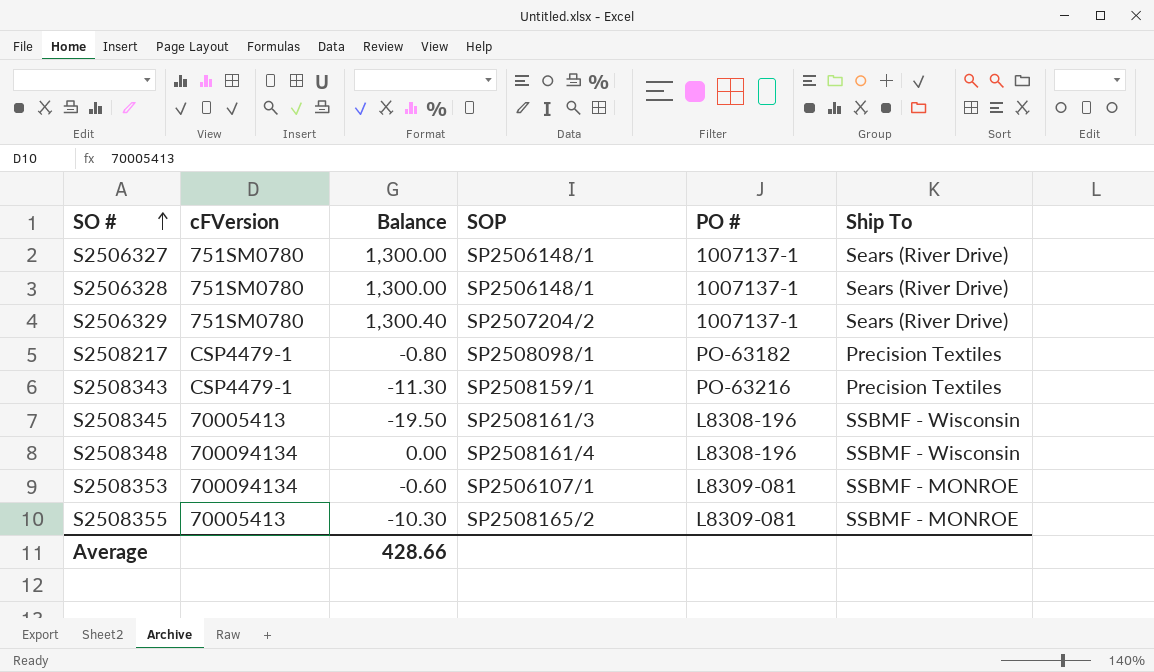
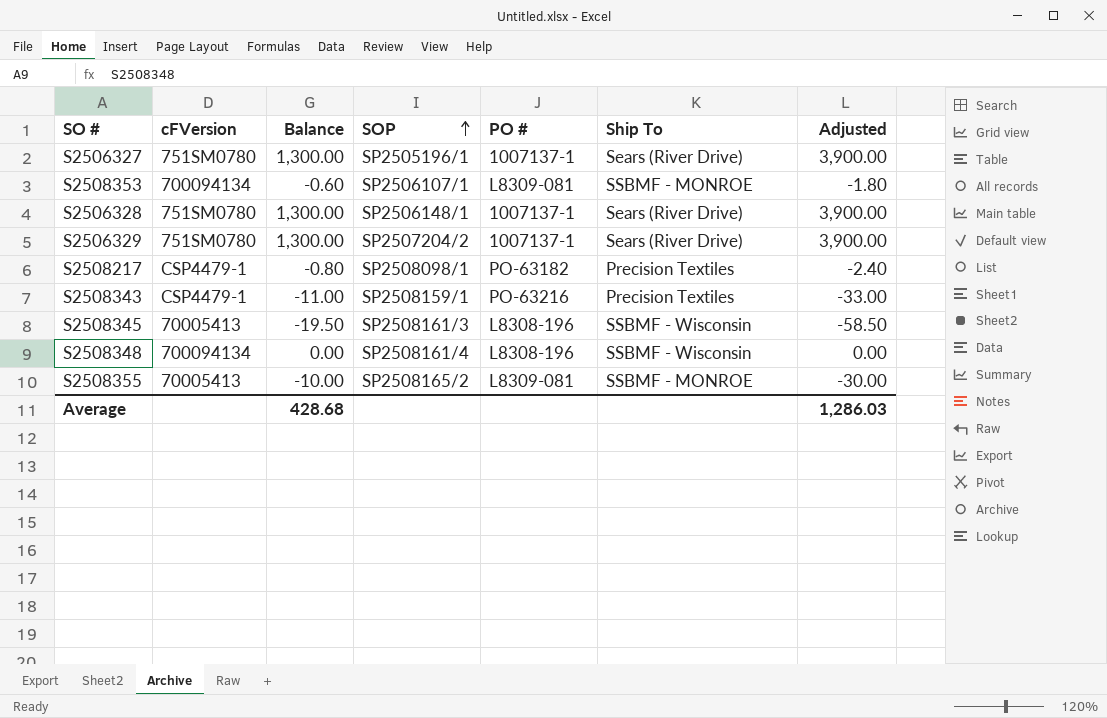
row order: SO # ascending -> SOP ascending
column Adjusted | formula: none -> [Balance] * 3
S2506327 | SOP: SP2506148/1 -> SP2505196/1
S2506329 | Balance: 1,300.40 -> 1,300.00
S2508343 | Balance: -11.30 -> -11.00
S2508355 | Balance: -10.30 -> -10.00
Average | Balance: 428.66 -> 428.68

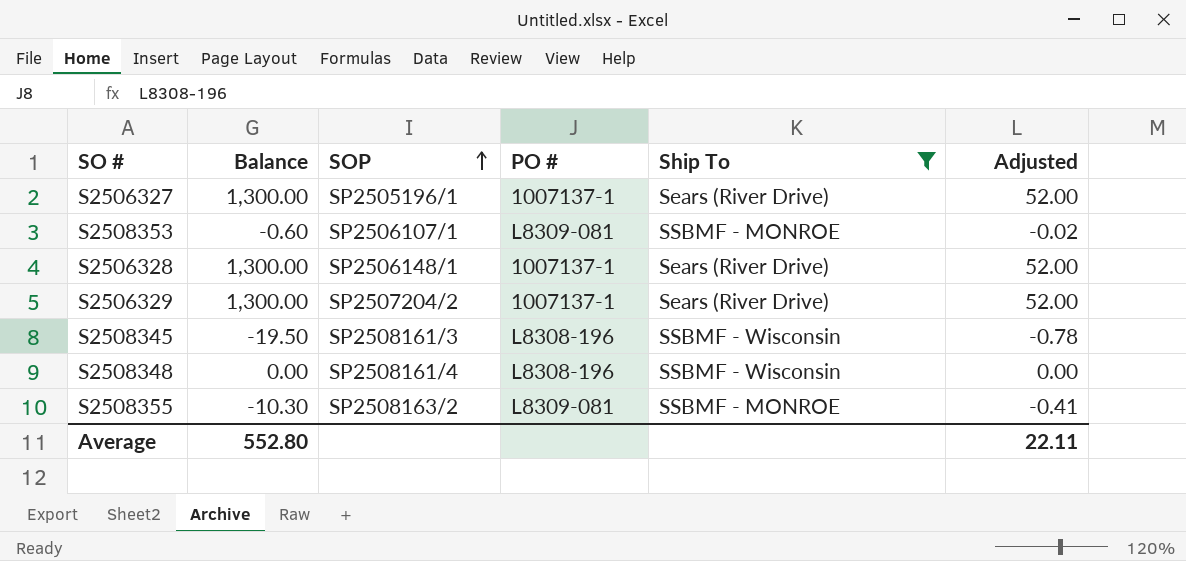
filter: none -> Ship To != Precision Textiles
column cFVersion | position: 2 -> none
column Adjusted | formula: [Balance] * 3 -> [Balance] * 0.04
S2508355 | Balance: -10.00 -> -10.30
S2508355 | SOP: SP2508165/2 -> SP2508163/2
Average | Balance: 428.68 -> 552.80
Average | Adjusted: 1,286.03 -> 22.11

